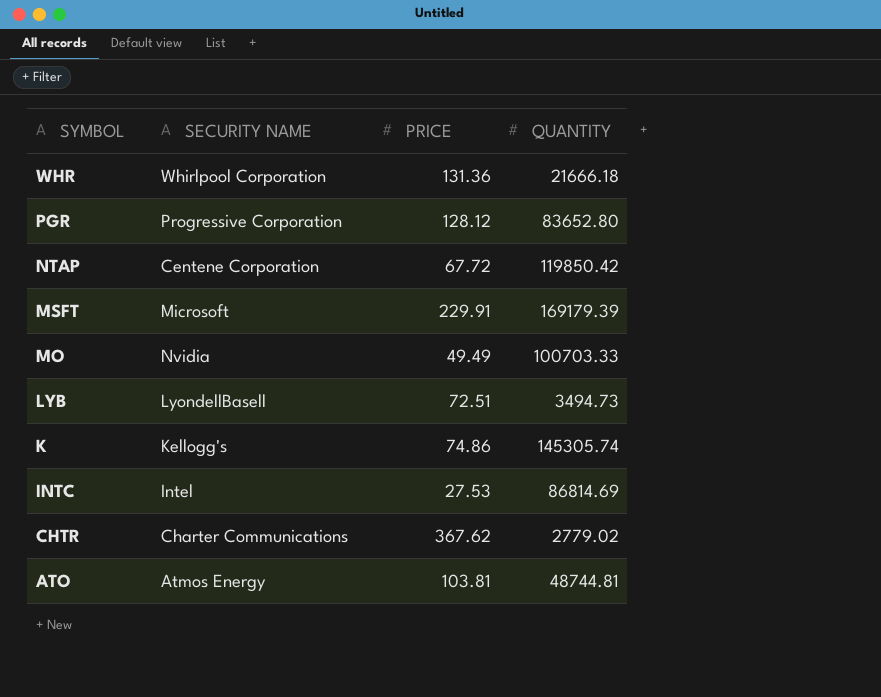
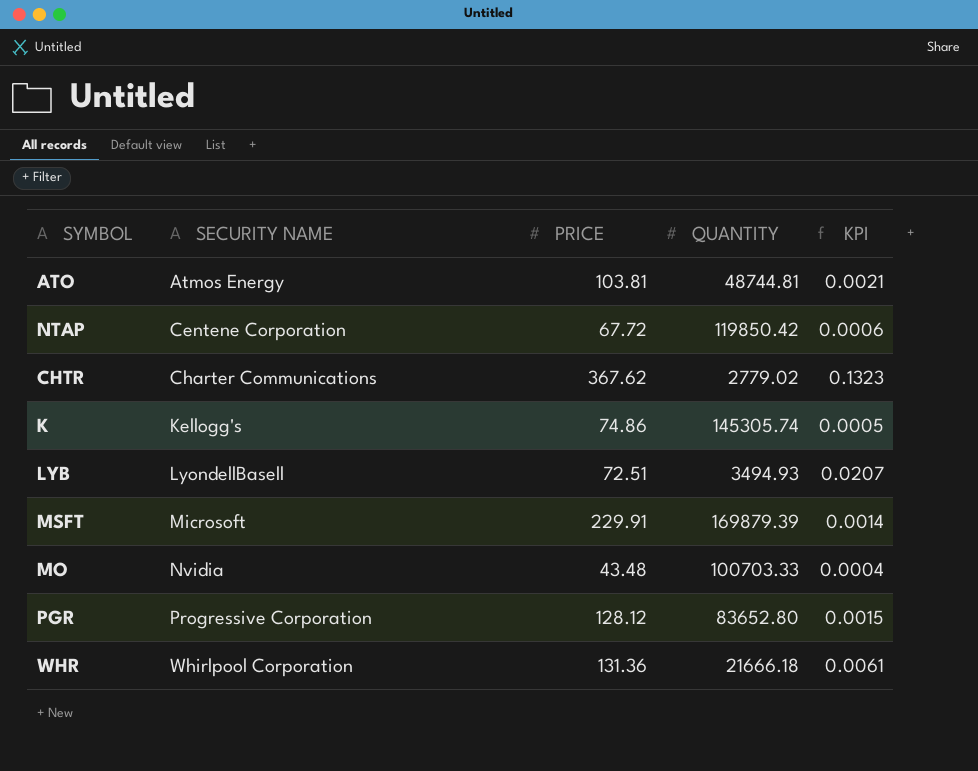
row order: SYMBOL descending -> SECURITY NAME ascending
column KPI | formula: none -> [PRICE] / [QUANTITY]
row INTC: Intel | 27.53 | 86814.69 -> none
LYB | QUANTITY: 3494.73 -> 3494.93
MSFT | QUANTITY: 169179.39 -> 169879.39
MO | PRICE: 49.49 -> 43.48

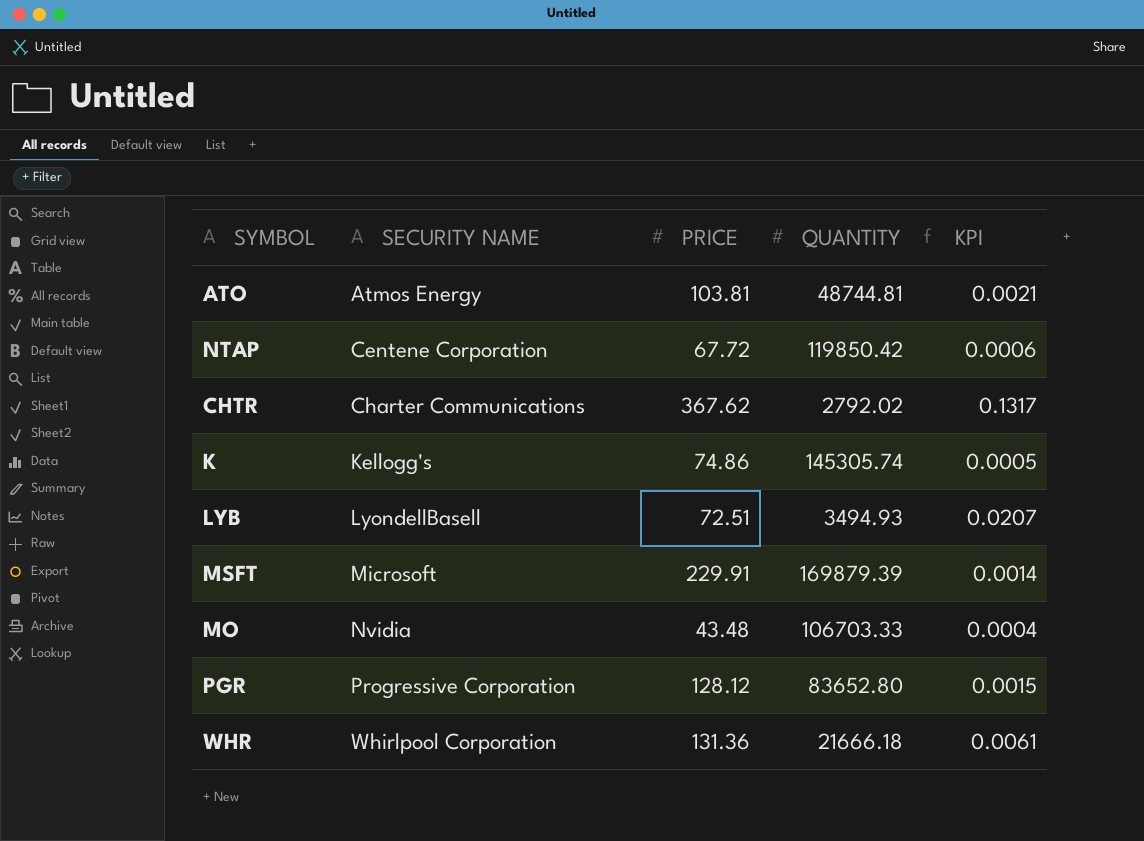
CHTR | QUANTITY: 2779.02 -> 2792.02
CHTR | KPI: 0.1323 -> 0.1317
MO | QUANTITY: 100703.33 -> 106703.33

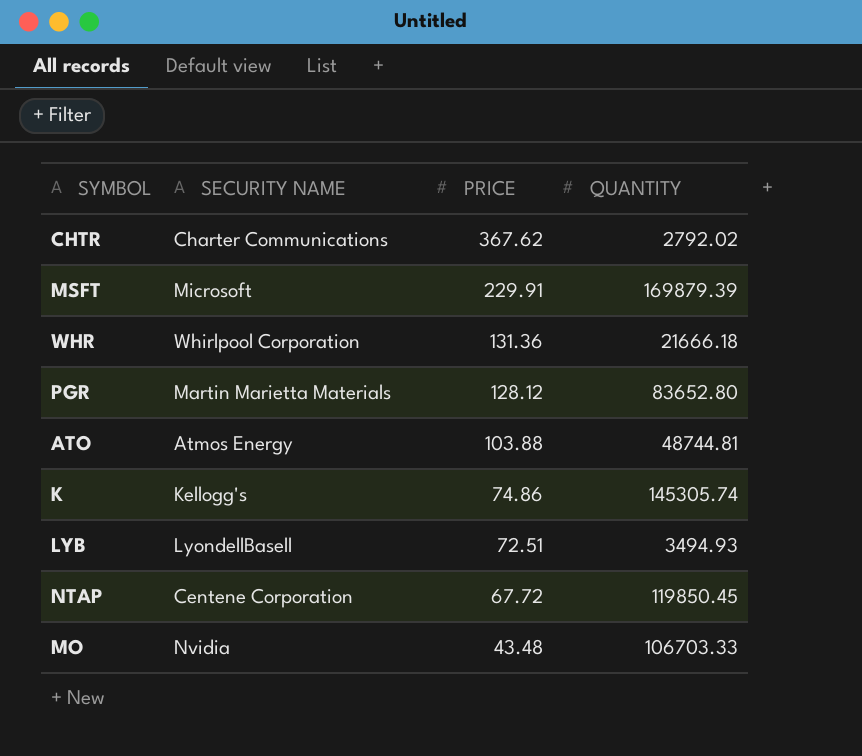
row order: SECURITY NAME ascending -> PRICE descending
column KPI | formula: [PRICE] / [QUANTITY] -> none
PGR | SECURITY NAME: Progressive Corporation -> Martin Marietta Materials
ATO | PRICE: 103.81 -> 103.88
NTAP | QUANTITY: 119850.42 -> 119850.45

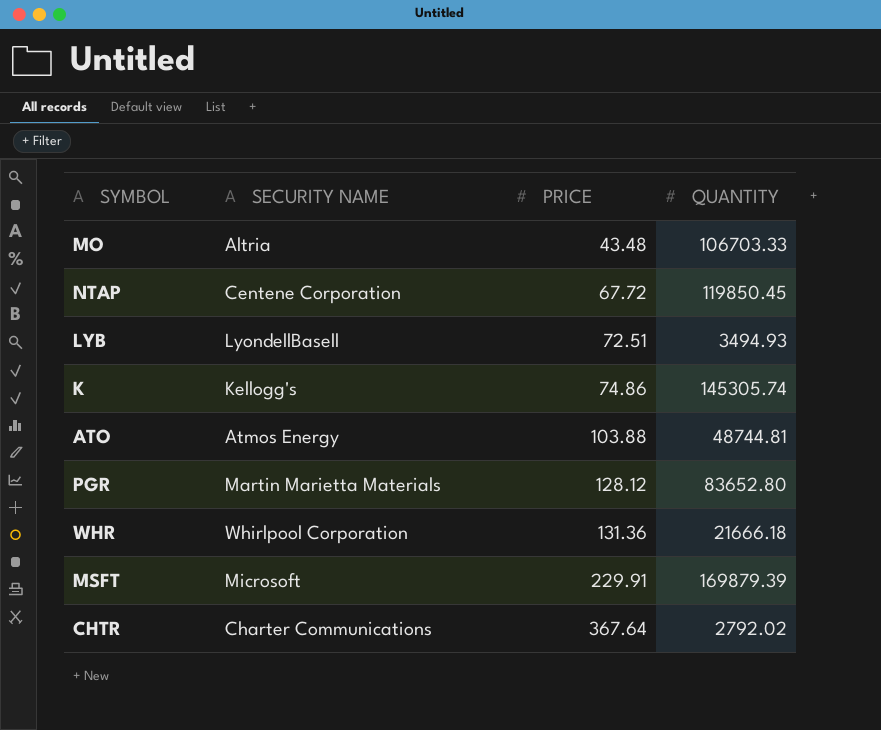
row order: PRICE descending -> PRICE ascending
MO | SECURITY NAME: Nvidia -> Altria
CHTR | PRICE: 367.62 -> 367.64

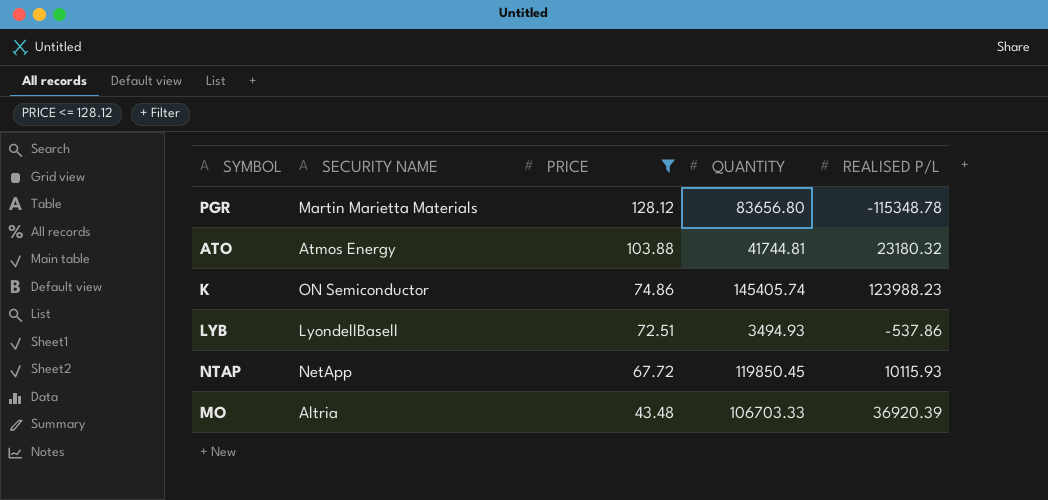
filter: none -> PRICE <= 128.12
row order: PRICE ascending -> PRICE descending
column REALISED P/L | position: none -> 5
PGR | QUANTITY: 83652.80 -> 83656.80
ATO | QUANTITY: 48744.81 -> 41744.81
K | SECURITY NAME: Kellogg's -> ON Semiconductor
K | QUANTITY: 145305.74 -> 145405.74
NTAP | SECURITY NAME: Centene Corporation -> NetApp

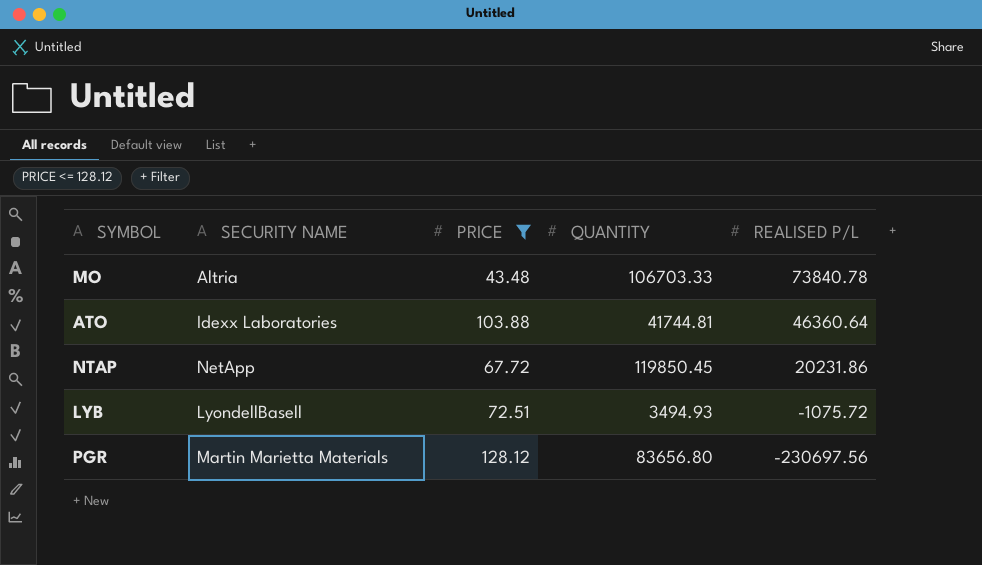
row order: PRICE descending -> REALISED P/L descending
row K: ON Semiconductor | 74.86 | 145405.74 | 123988.23 -> none
MO | REALISED P/L: 36920.39 -> 73840.78
ATO | SECURITY NAME: Atmos Energy -> Idexx Laboratories
ATO | REALISED P/L: 23180.32 -> 46360.64
NTAP | REALISED P/L: 10115.93 -> 20231.86
LYB | REALISED P/L: -537.86 -> -1075.72
PGR | REALISED P/L: -115348.78 -> -230697.56

